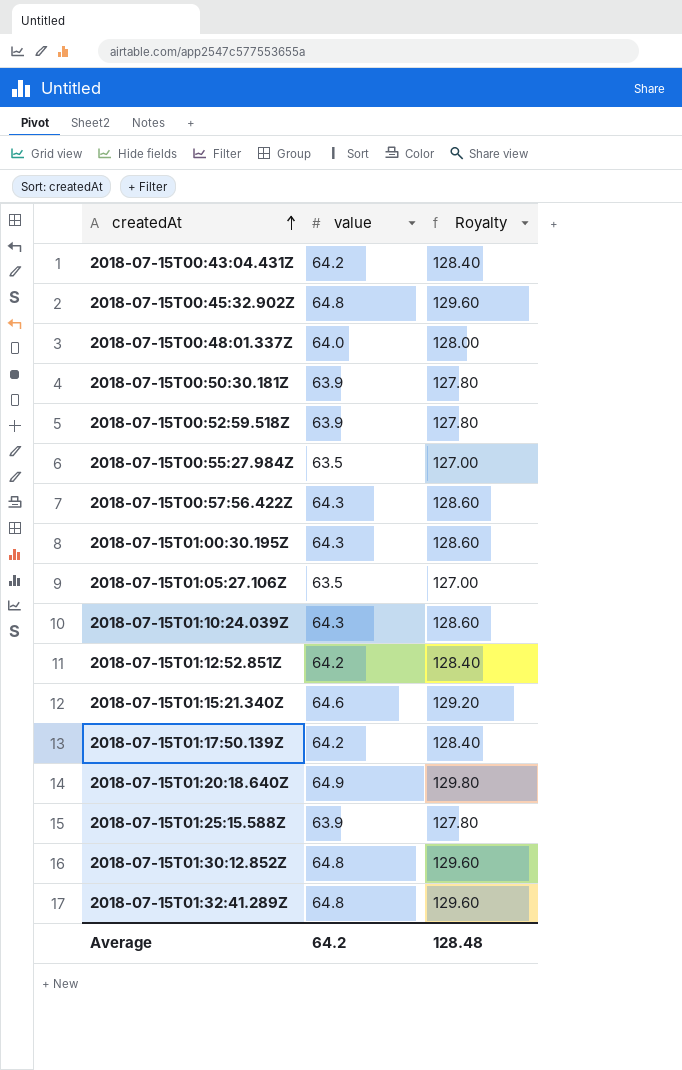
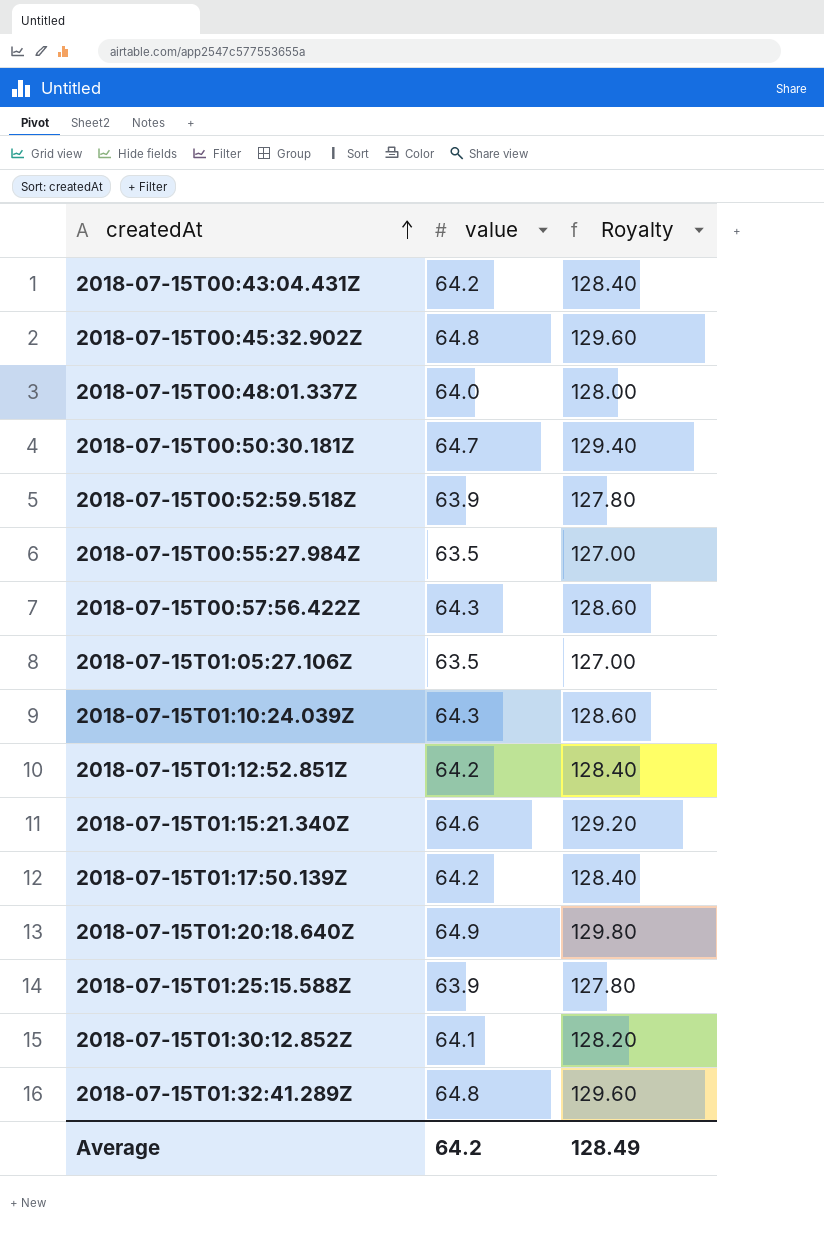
row 2018-07-15T01:00:30.195Z: 64.3 | 128.60 -> none
2018-07-15T00:50:30.181Z | value: 63.9 -> 64.7
2018-07-15T00:50:30.181Z | Royalty: 127.80 -> 129.40
2018-07-15T01:30:12.852Z | value: 64.8 -> 64.1
2018-07-15T01:30:12.852Z | Royalty: 129.60 -> 128.20
Average | Royalty: 128.48 -> 128.49

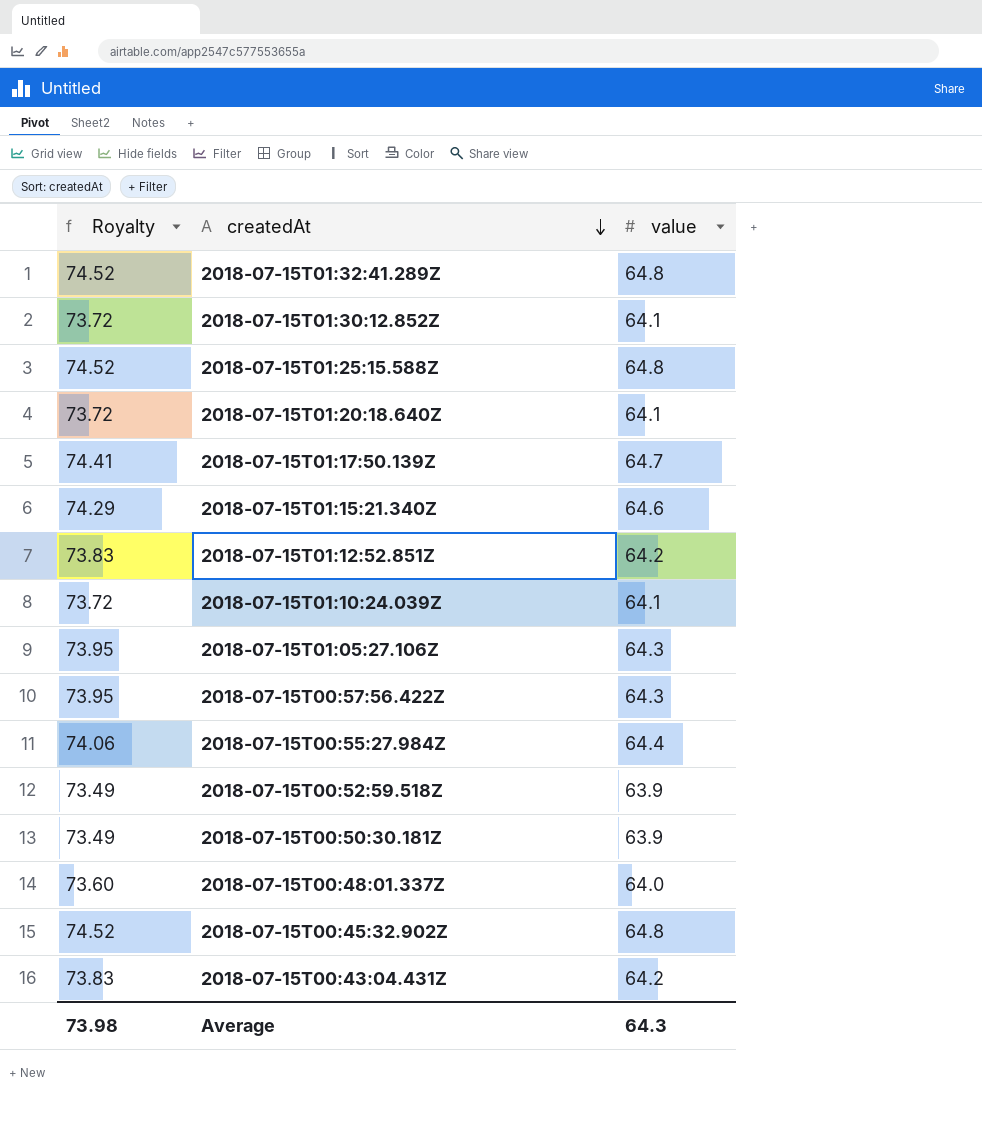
row order: createdAt ascending -> createdAt descending
column Royalty | formula: [value] * 2 -> [value] * 1.15
column Royalty | position: 3 -> 1
2018-07-15T01:25:15.588Z | value: 63.9 -> 64.8
2018-07-15T01:20:18.640Z | value: 64.9 -> 64.1
2018-07-15T01:17:50.139Z | value: 64.2 -> 64.7
2018-07-15T01:10:24.039Z | value: 64.3 -> 64.1
2018-07-15T01:05:27.106Z | value: 63.5 -> 64.3
2018-07-15T00:55:27.984Z | value: 63.5 -> 64.4
2018-07-15T00:50:30.181Z | value: 64.7 -> 63.9
Average | Royalty: 128.49 -> 73.98
Average | value: 64.2 -> 64.3

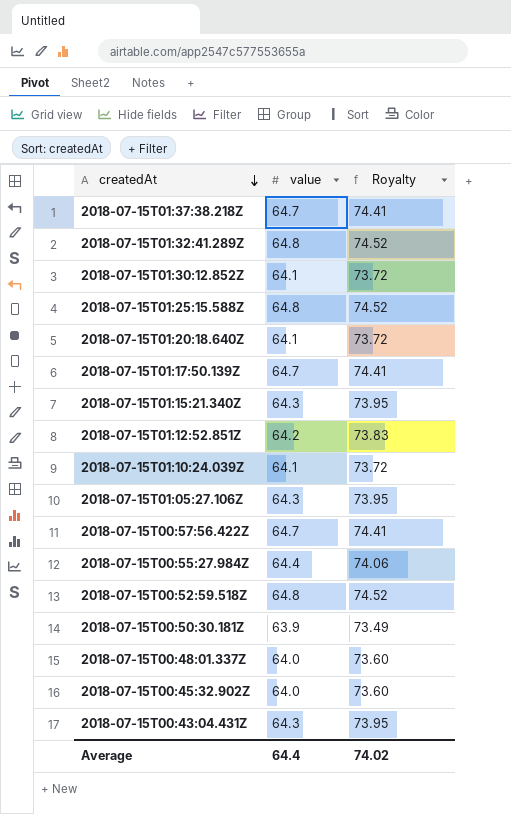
column Royalty | position: 1 -> 3
row 2018-07-15T01:37:38.218Z: none -> 64.7 | 74.41
2018-07-15T01:15:21.340Z | value: 64.6 -> 64.3
2018-07-15T01:15:21.340Z | Royalty: 74.29 -> 73.95
2018-07-15T00:57:56.422Z | value: 64.3 -> 64.7
2018-07-15T00:57:56.422Z | Royalty: 73.95 -> 74.41
2018-07-15T00:52:59.518Z | value: 63.9 -> 64.8
2018-07-15T00:52:59.518Z | Royalty: 73.49 -> 74.52
2018-07-15T00:45:32.902Z | value: 64.8 -> 64.0
2018-07-15T00:45:32.902Z | Royalty: 74.52 -> 73.60
2018-07-15T00:43:04.431Z | value: 64.2 -> 64.3
2018-07-15T00:43:04.431Z | Royalty: 73.83 -> 73.95
Average | value: 64.3 -> 64.4
Average | Royalty: 73.98 -> 74.02

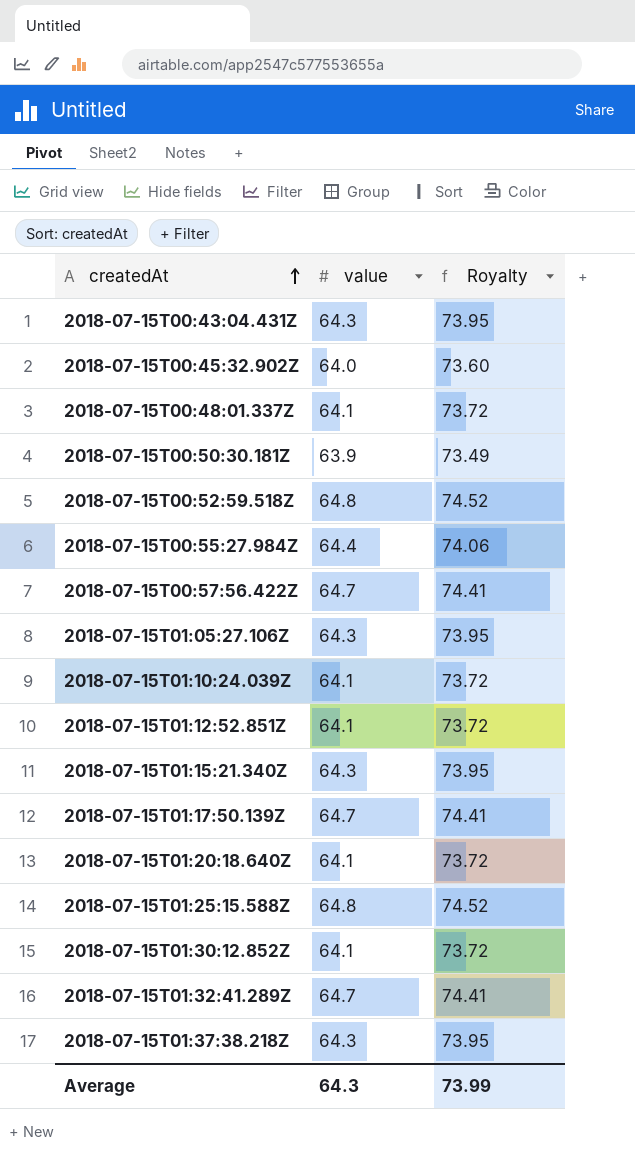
row order: createdAt descending -> createdAt ascending
2018-07-15T00:48:01.337Z | value: 64.0 -> 64.1
2018-07-15T00:48:01.337Z | Royalty: 73.60 -> 73.72
2018-07-15T01:12:52.851Z | value: 64.2 -> 64.1
2018-07-15T01:12:52.851Z | Royalty: 73.83 -> 73.72
2018-07-15T01:32:41.289Z | value: 64.8 -> 64.7
2018-07-15T01:32:41.289Z | Royalty: 74.52 -> 74.41
2018-07-15T01:37:38.218Z | value: 64.7 -> 64.3
2018-07-15T01:37:38.218Z | Royalty: 74.41 -> 73.95
Average | value: 64.4 -> 64.3
Average | Royalty: 74.02 -> 73.99

